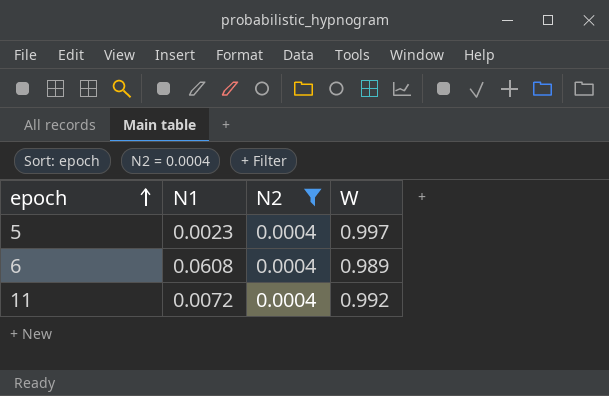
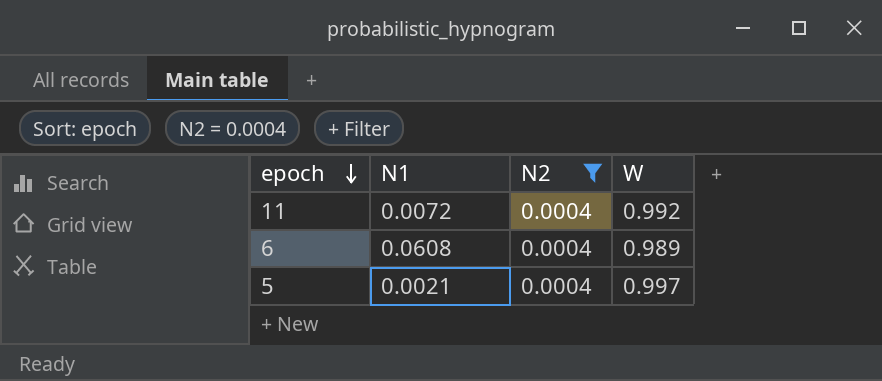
row order: epoch ascending -> epoch descending
5 | N1: 0.0023 -> 0.0021

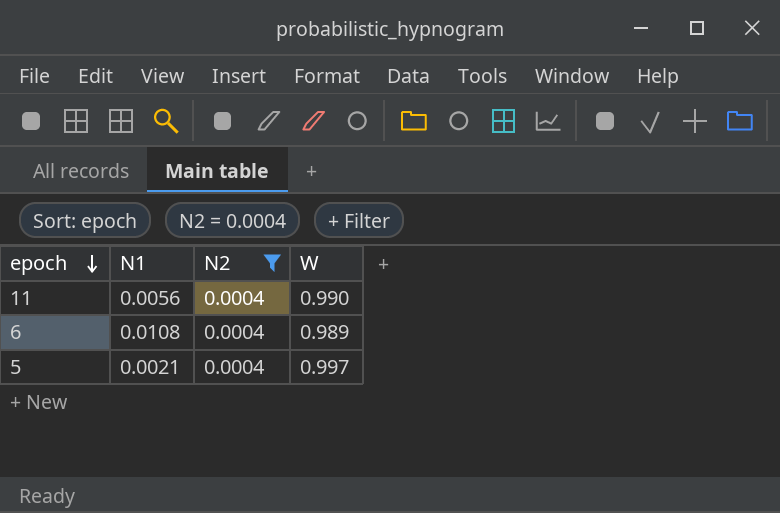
11 | N1: 0.0072 -> 0.0056
11 | W: 0.992 -> 0.990
6 | N1: 0.0608 -> 0.0108

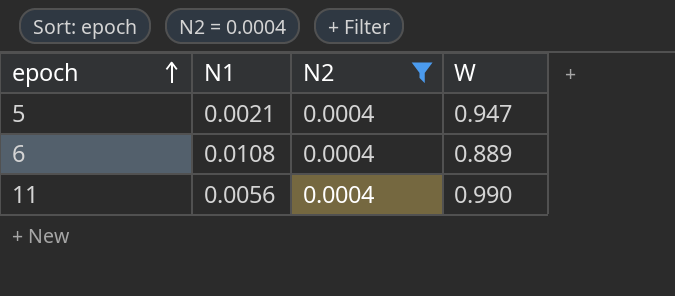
row order: epoch descending -> epoch ascending
5 | W: 0.997 -> 0.947
6 | W: 0.989 -> 0.889

